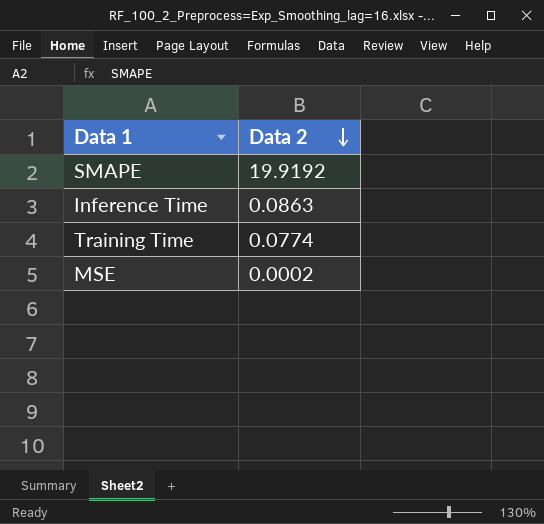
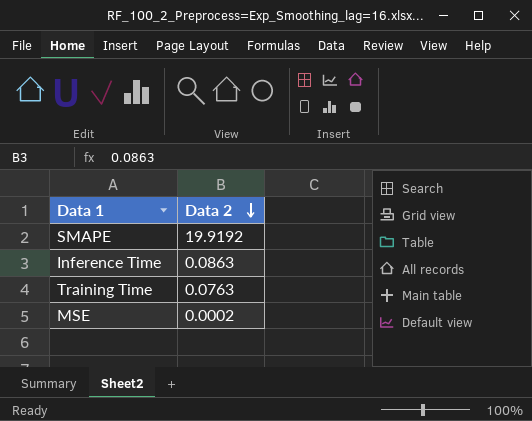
Training Time | Data 2: 0.0774 -> 0.0763

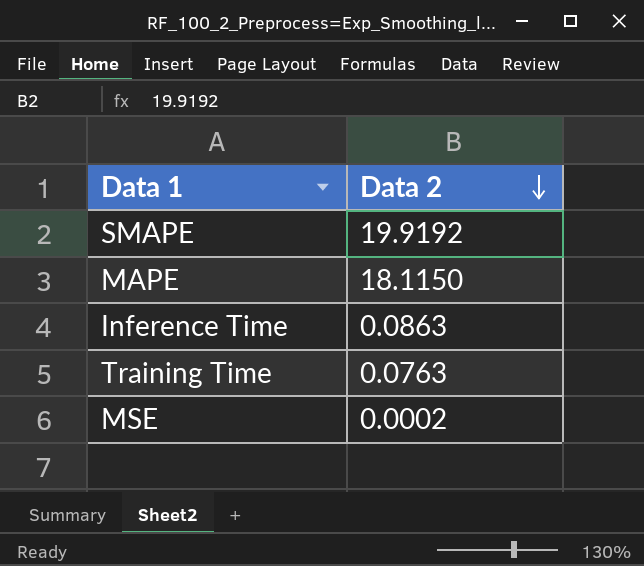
row MAPE: none -> 18.1150

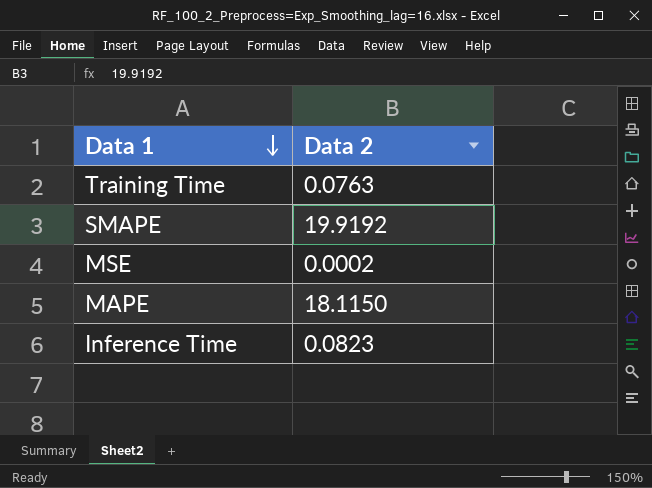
row order: Data 2 descending -> Data 1 descending
Inference Time | Data 2: 0.0863 -> 0.0823

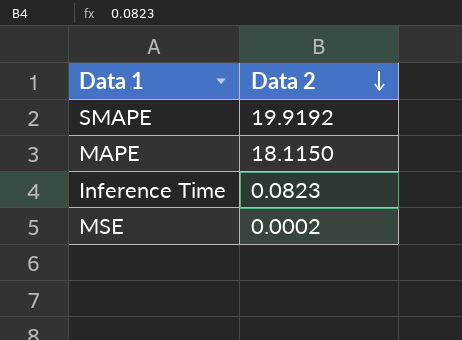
row order: Data 1 descending -> Data 2 descending
row Training Time: 0.0763 -> none

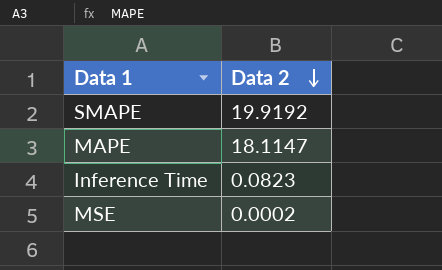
MAPE | Data 2: 18.1150 -> 18.1147

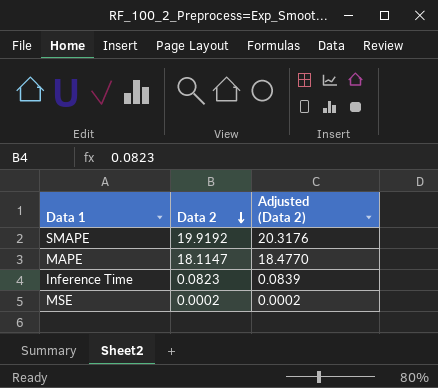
column Adjusted (Data 2) | formula: none -> [Data 2] * 1.02

